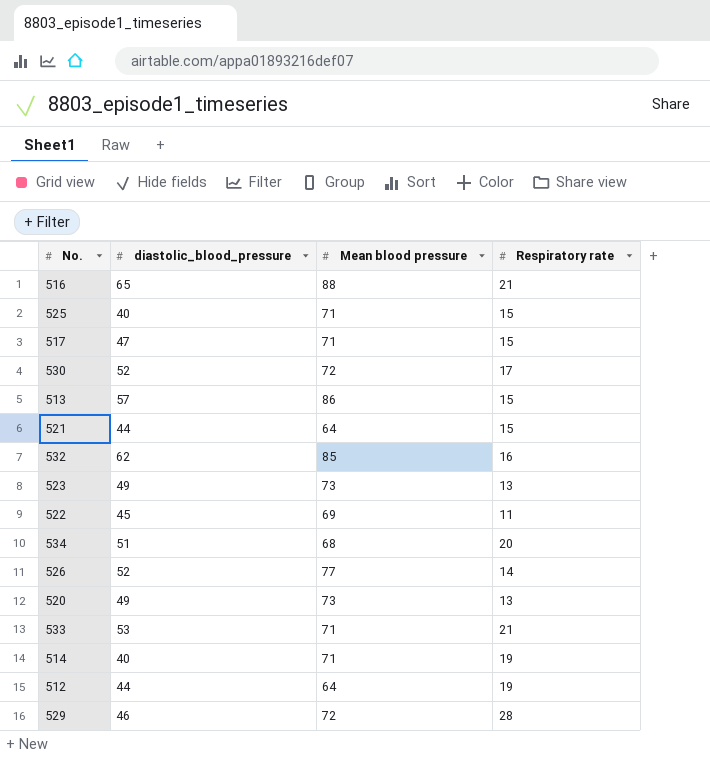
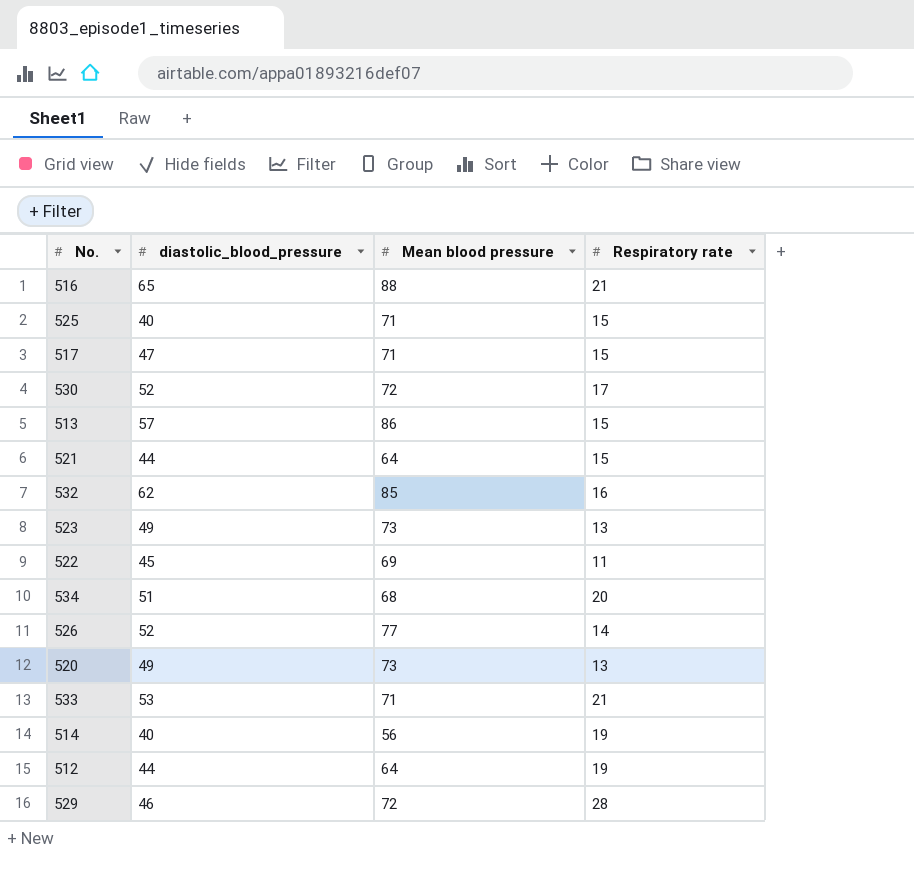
514 | Mean blood pressure: 71 -> 56

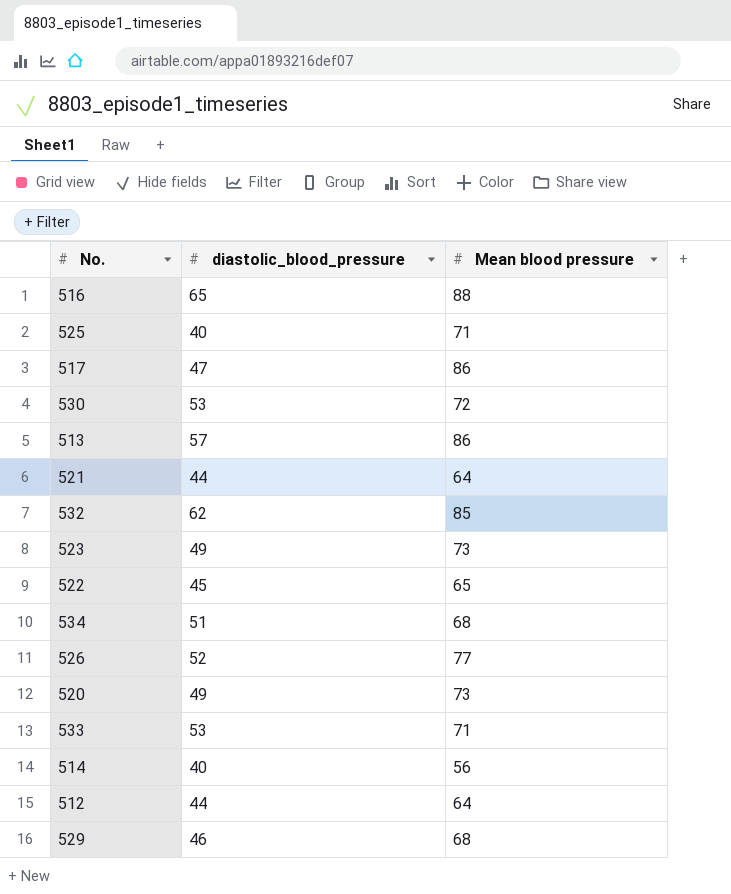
column Respiratory rate | position: 4 -> none
517 | Mean blood pressure: 71 -> 86
530 | diastolic_blood_pressure: 52 -> 53
522 | Mean blood pressure: 69 -> 65
529 | Mean blood pressure: 72 -> 68

